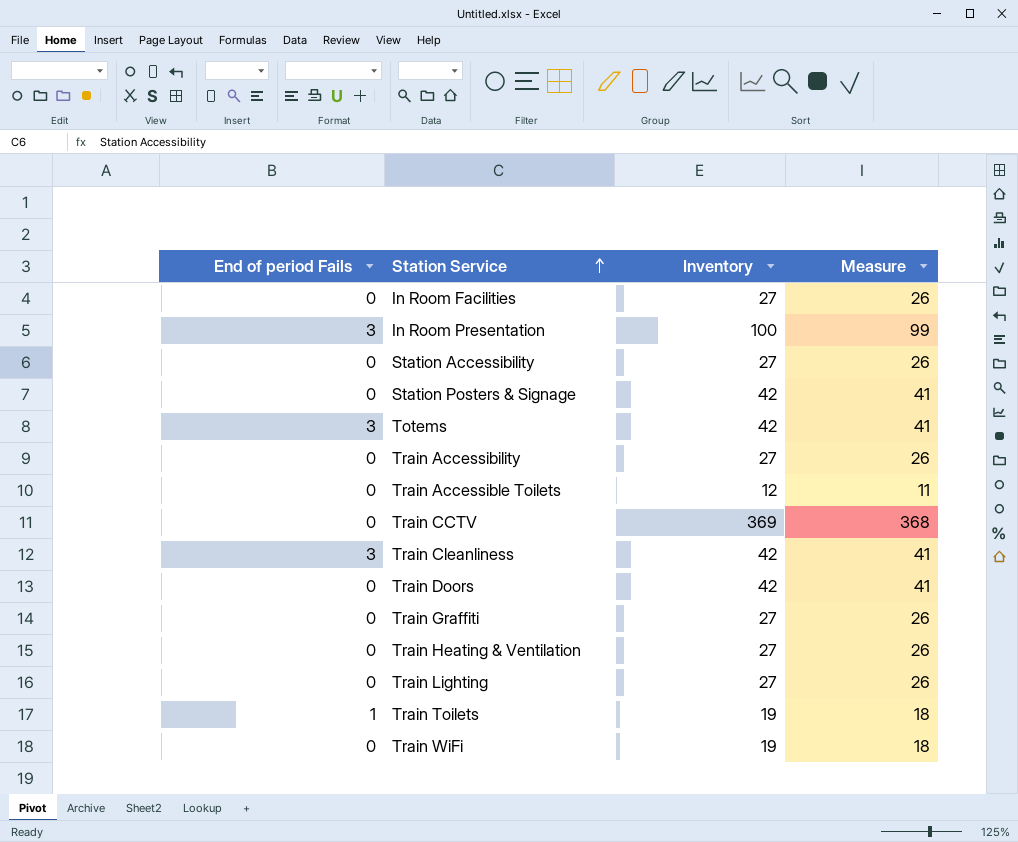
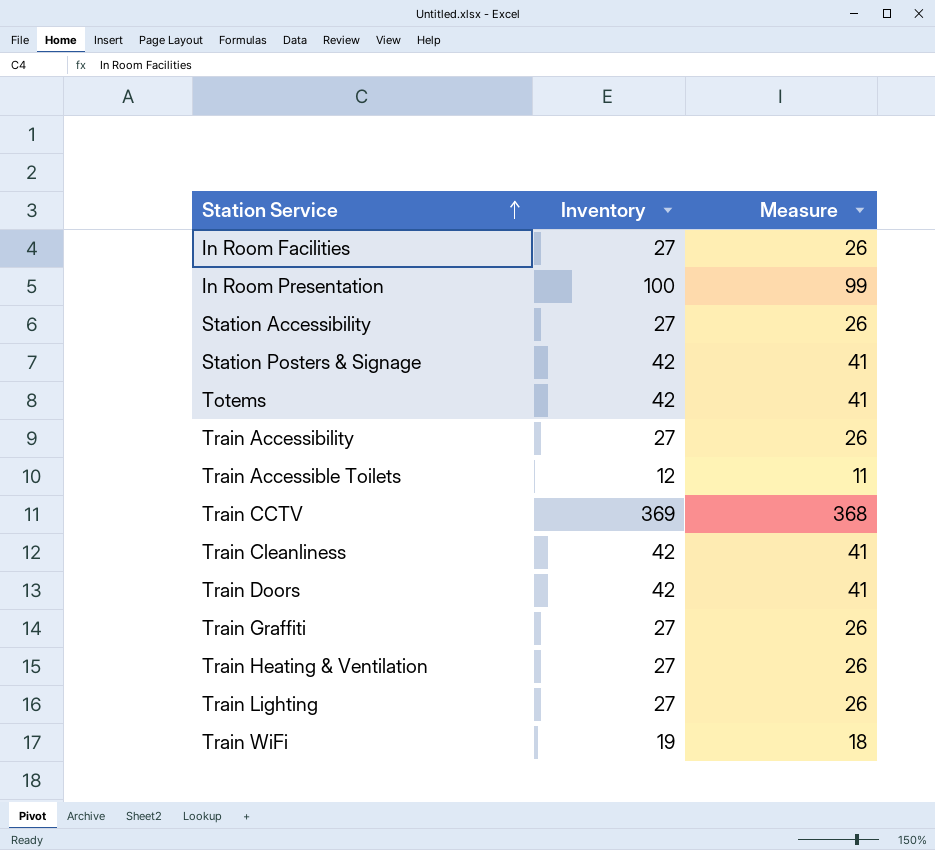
column End of period Fails | position: 1 -> none
row Train Toilets: 1 | 19 | 18 -> none

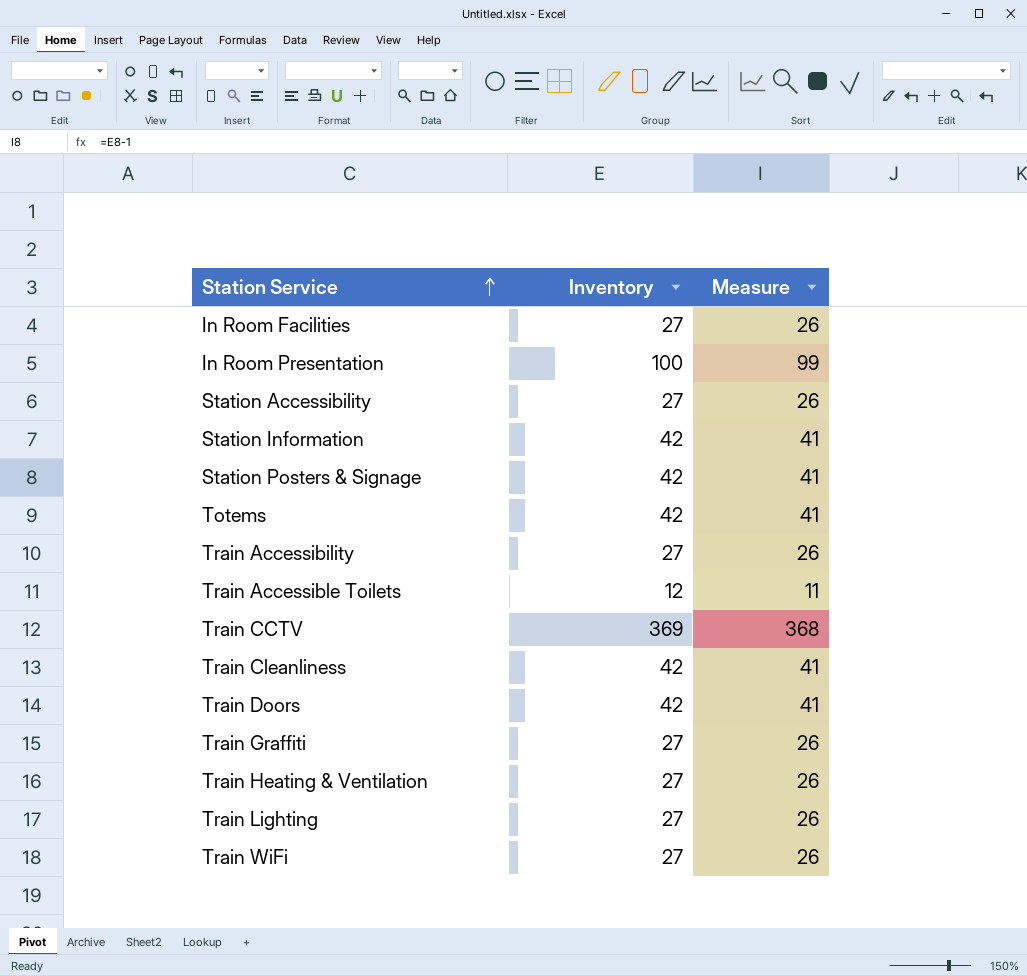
row Station Information: none -> 42 | 41
Train WiFi | Inventory: 19 -> 27
Train WiFi | Measure: 18 -> 26

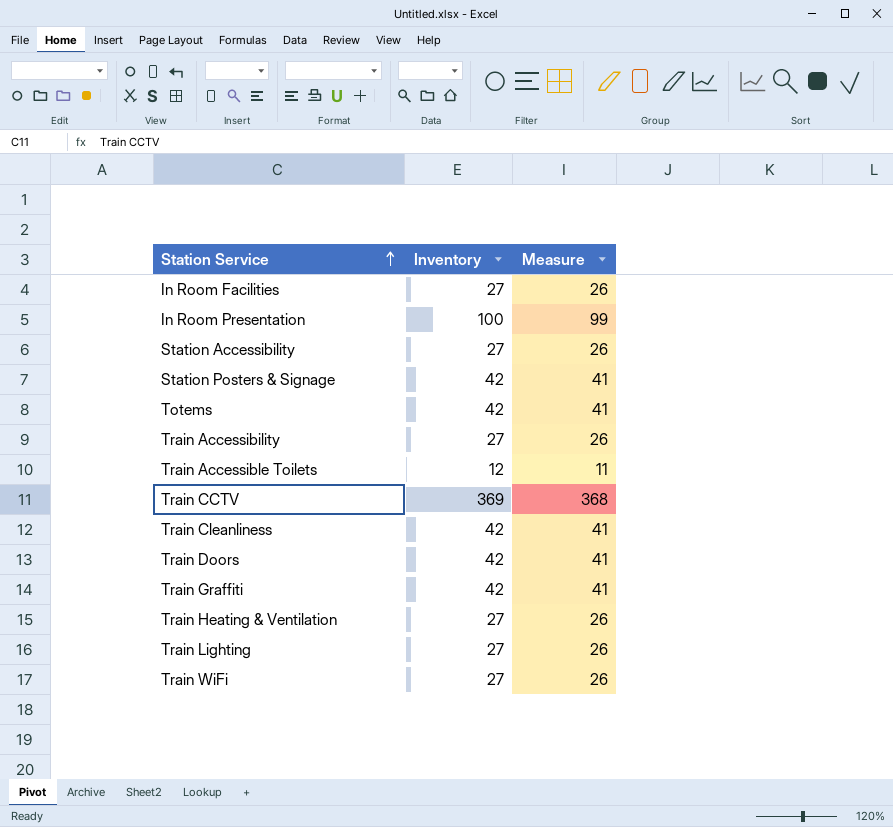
row Station Information: 42 | 41 -> none
Train Graffiti | Inventory: 27 -> 42
Train Graffiti | Measure: 26 -> 41

